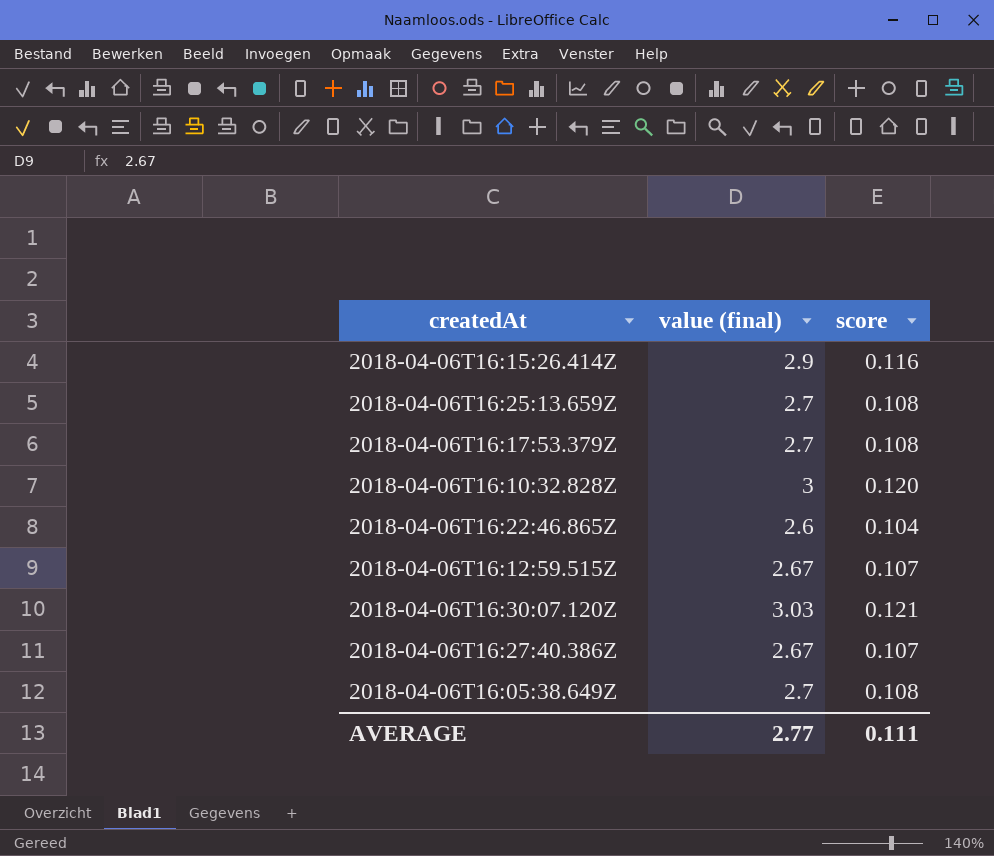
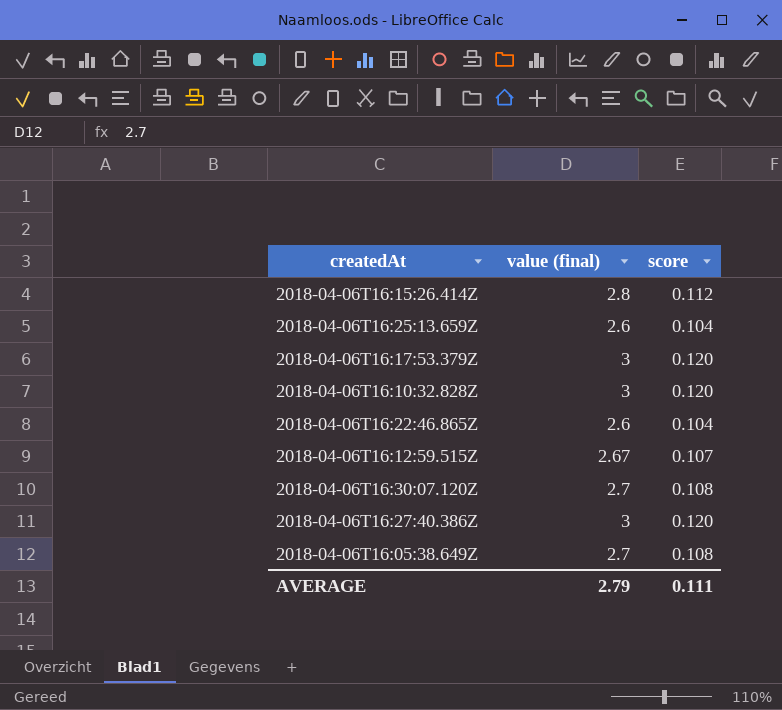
2018-04-06T16:15:26.414Z | value (final): 2.9 -> 2.8
2018-04-06T16:15:26.414Z | score: 0.116 -> 0.112
2018-04-06T16:25:13.659Z | value (final): 2.7 -> 2.6
2018-04-06T16:25:13.659Z | score: 0.108 -> 0.104
2018-04-06T16:17:53.379Z | value (final): 2.7 -> 3
2018-04-06T16:17:53.379Z | score: 0.108 -> 0.120
2018-04-06T16:30:07.120Z | value (final): 3.03 -> 2.7
2018-04-06T16:30:07.120Z | score: 0.121 -> 0.108
2018-04-06T16:27:40.386Z | value (final): 2.67 -> 3
2018-04-06T16:27:40.386Z | score: 0.107 -> 0.120
AVERAGE | value (final): 2.77 -> 2.79

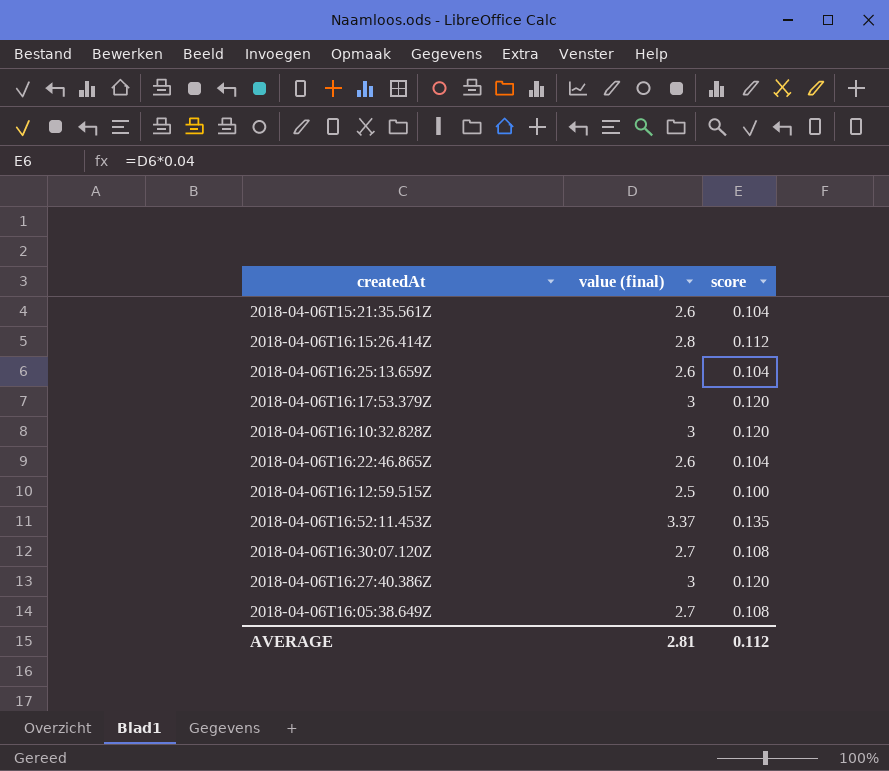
row 2018-04-06T15:21:35.561Z: none -> 2.6 | 0.104
2018-04-06T16:12:59.515Z | value (final): 2.67 -> 2.5
2018-04-06T16:12:59.515Z | score: 0.107 -> 0.100
row 2018-04-06T16:52:11.453Z: none -> 3.37 | 0.135
AVERAGE | value (final): 2.79 -> 2.81
AVERAGE | score: 0.111 -> 0.112

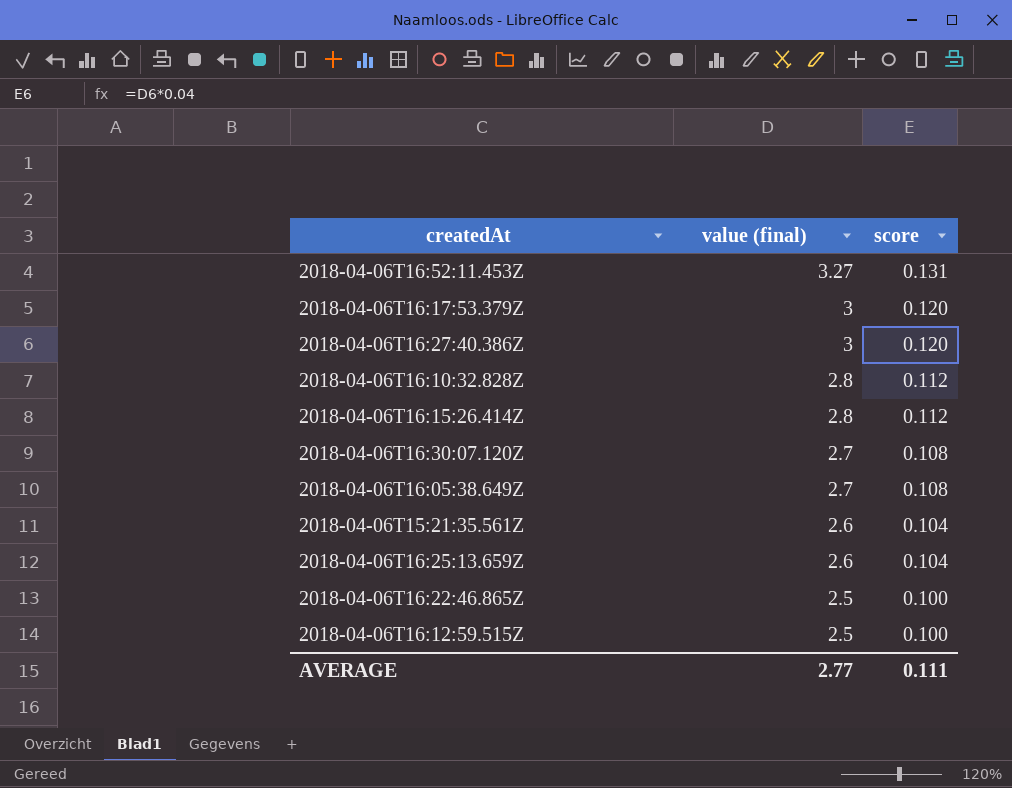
row order: none -> value (final) descending
2018-04-06T16:52:11.453Z | value (final): 3.37 -> 3.27
2018-04-06T16:52:11.453Z | score: 0.135 -> 0.131
2018-04-06T16:10:32.828Z | value (final): 3 -> 2.8
2018-04-06T16:10:32.828Z | score: 0.120 -> 0.112
2018-04-06T16:22:46.865Z | value (final): 2.6 -> 2.5
2018-04-06T16:22:46.865Z | score: 0.104 -> 0.100
AVERAGE | value (final): 2.81 -> 2.77
AVERAGE | score: 0.112 -> 0.111

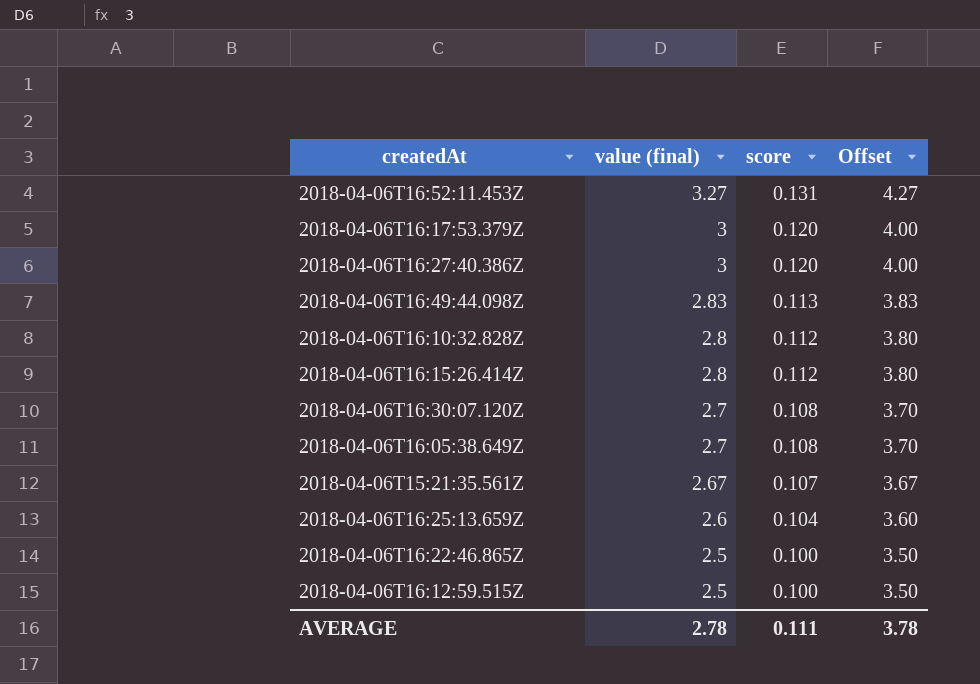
column Offset | formula: none -> [value (final)] + 1
row 2018-04-06T16:49:44.098Z: none -> 2.83 | 0.113 | 3.83
2018-04-06T15:21:35.561Z | value (final): 2.6 -> 2.67
2018-04-06T15:21:35.561Z | score: 0.104 -> 0.107
AVERAGE | value (final): 2.77 -> 2.78

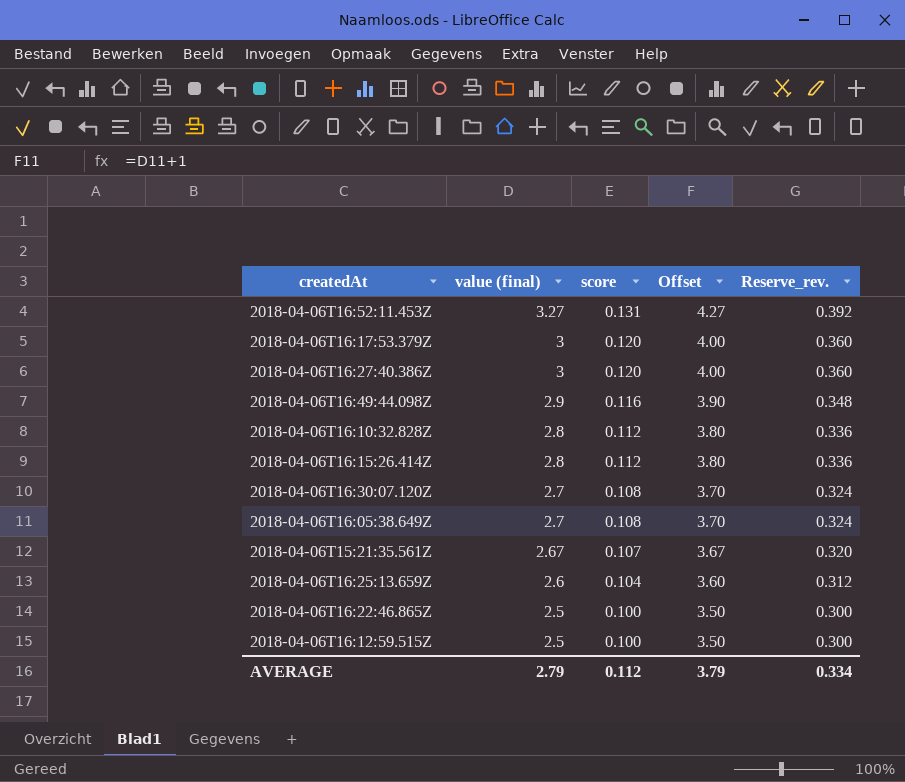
column Reserve_rev. | formula: none -> [value (final)] * 0.12
2018-04-06T16:49:44.098Z | value (final): 2.83 -> 2.9
2018-04-06T16:49:44.098Z | score: 0.113 -> 0.116
2018-04-06T16:49:44.098Z | Offset: 3.83 -> 3.90
AVERAGE | value (final): 2.78 -> 2.79
AVERAGE | score: 0.111 -> 0.112
AVERAGE | Offset: 3.78 -> 3.79

